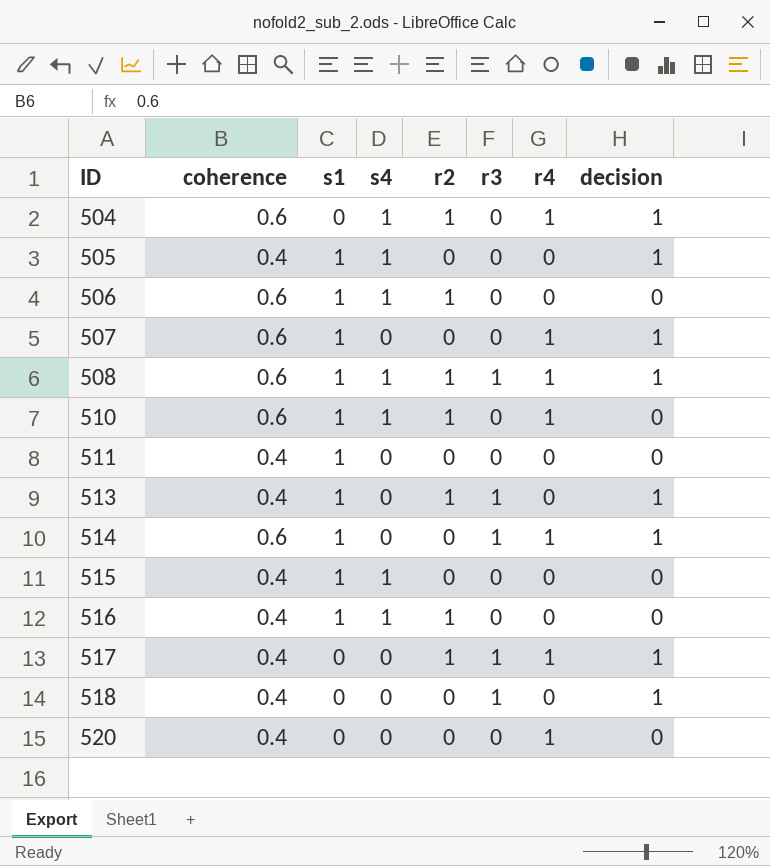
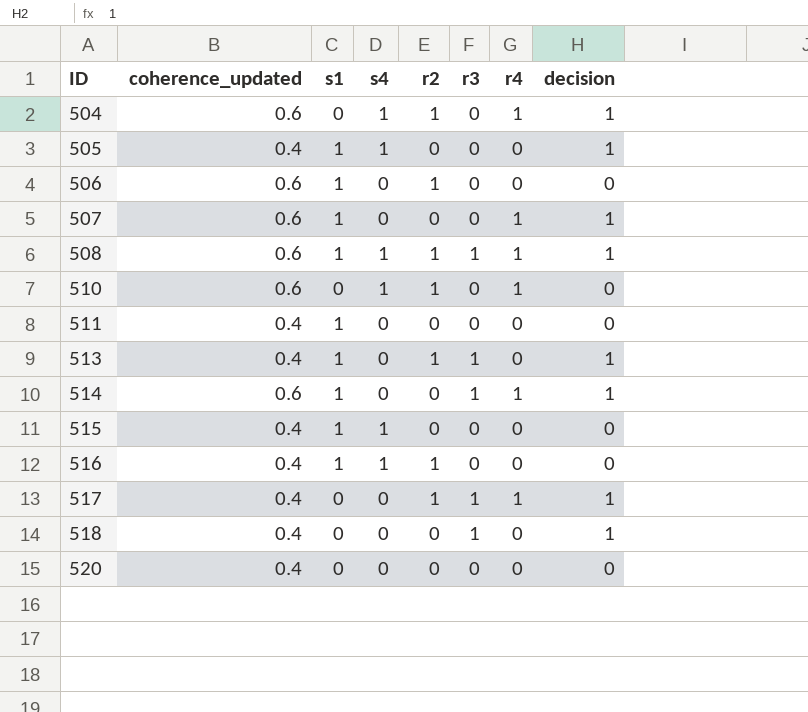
column name: coherence -> coherence_updated
506 | s4: 1 -> 0
510 | s1: 1 -> 0
520 | r4: 1 -> 0

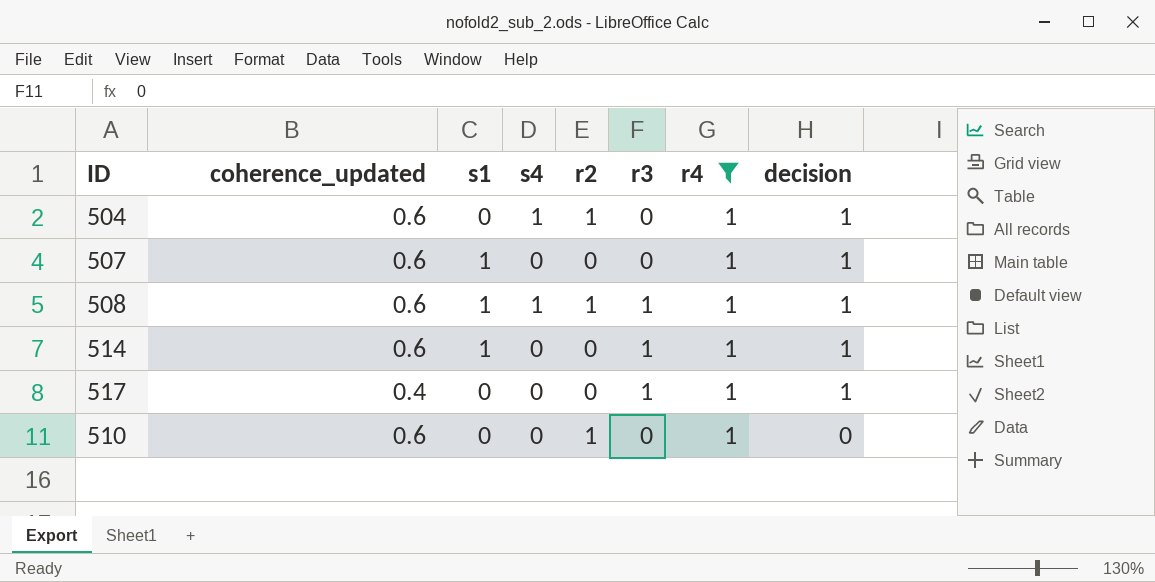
filter: none -> r4 = 1
row order: ID ascending -> decision descending
517 | r2: 1 -> 0
510 | s4: 1 -> 0

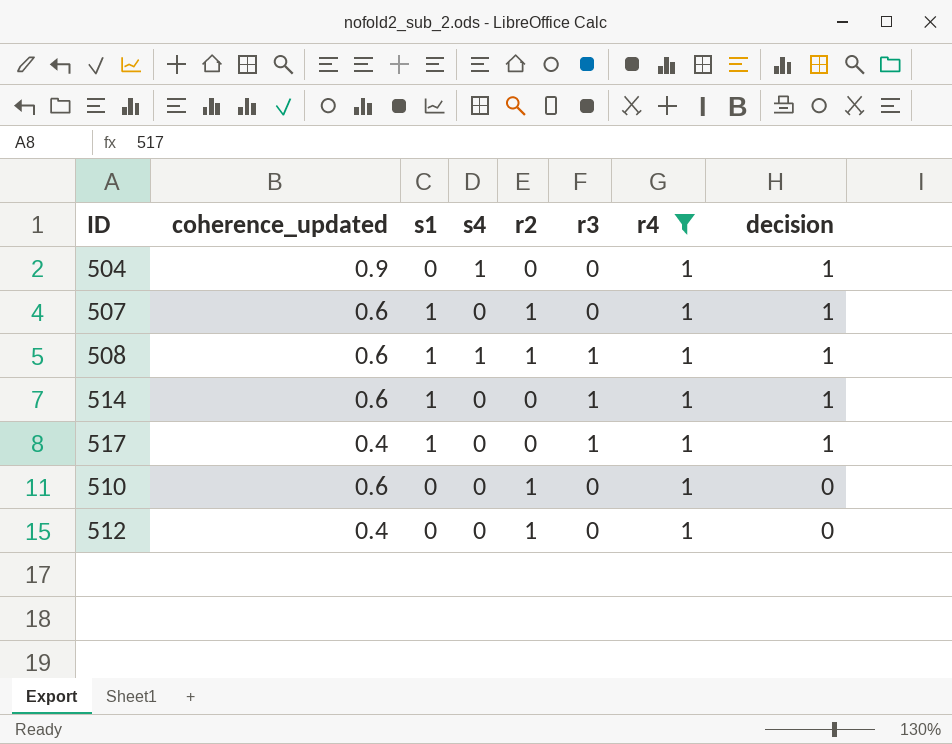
504 | coherence_updated: 0.6 -> 0.9
504 | r2: 1 -> 0
507 | r2: 0 -> 1
517 | s1: 0 -> 1
row 512: none -> 0.4 | 0 | 0 | 1 | 0 | 1 | 0

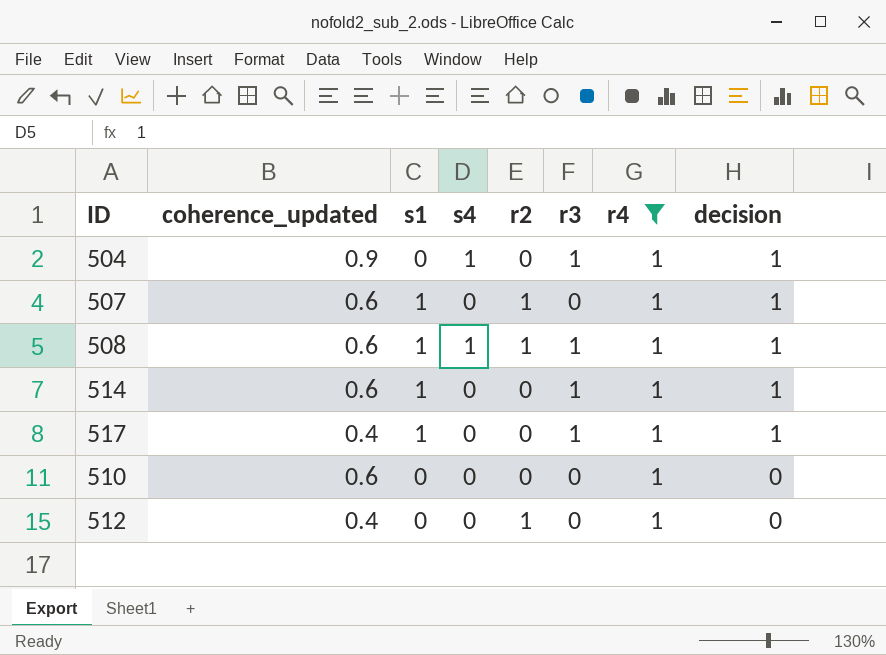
504 | r3: 0 -> 1
510 | r2: 1 -> 0

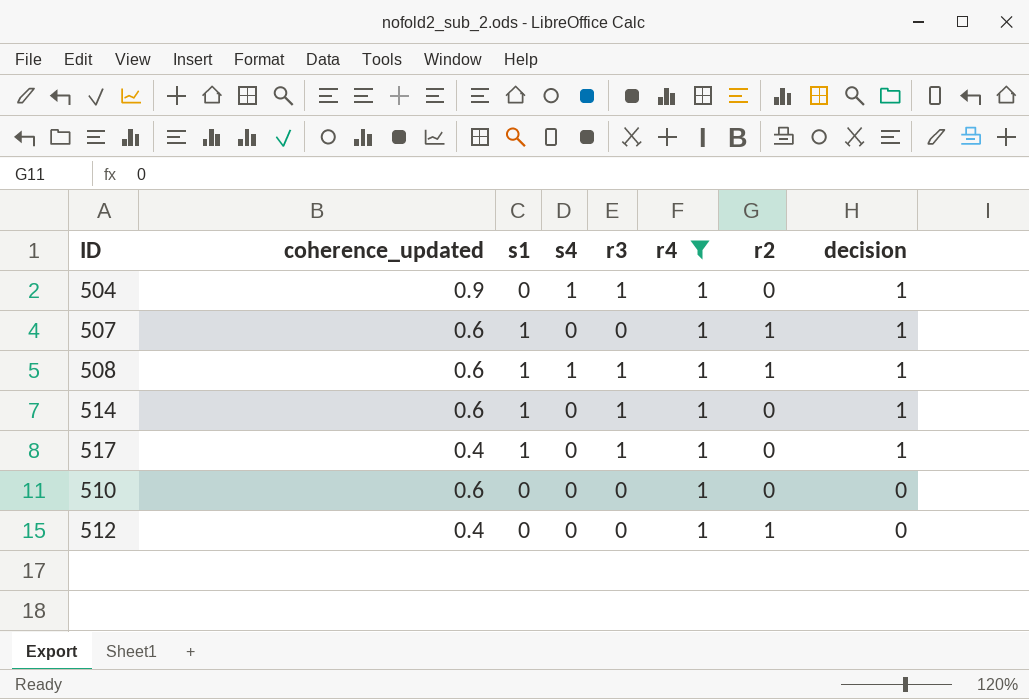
column r2 | position: 5 -> 7

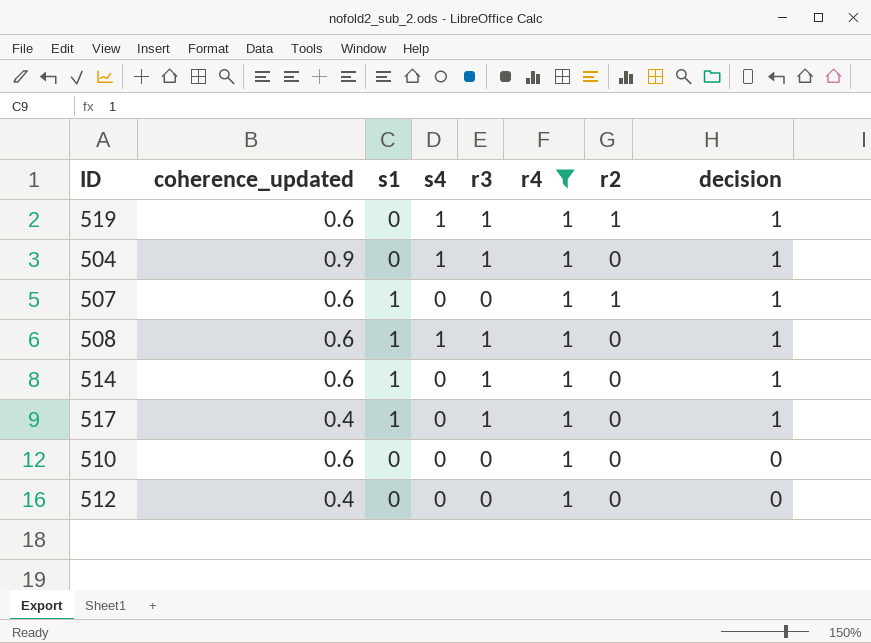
row 519: none -> 0.6 | 0 | 1 | 1 | 1 | 1 | 1
508 | r2: 1 -> 0
512 | r2: 1 -> 0

